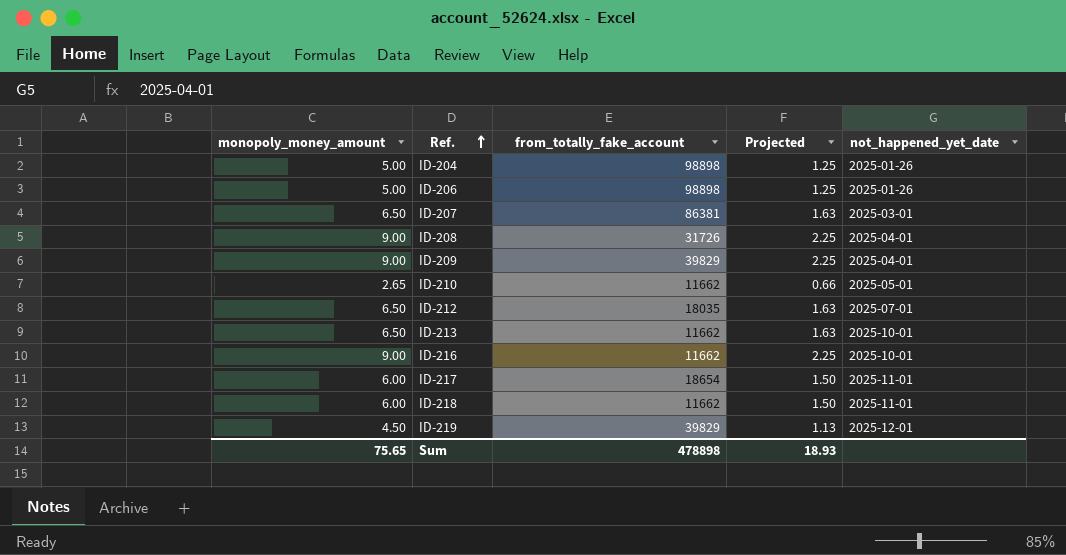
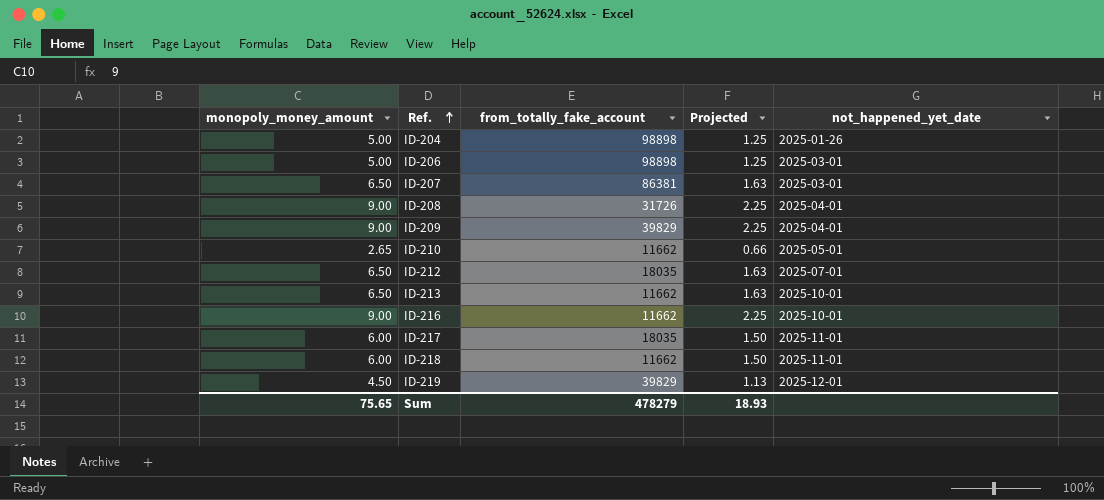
ID-206 | not_happened_yet_date: 2025-01-26 -> 2025-03-01
ID-217 | from_totally_fake_account: 18654 -> 18035
Sum | from_totally_fake_account: 478898 -> 478279

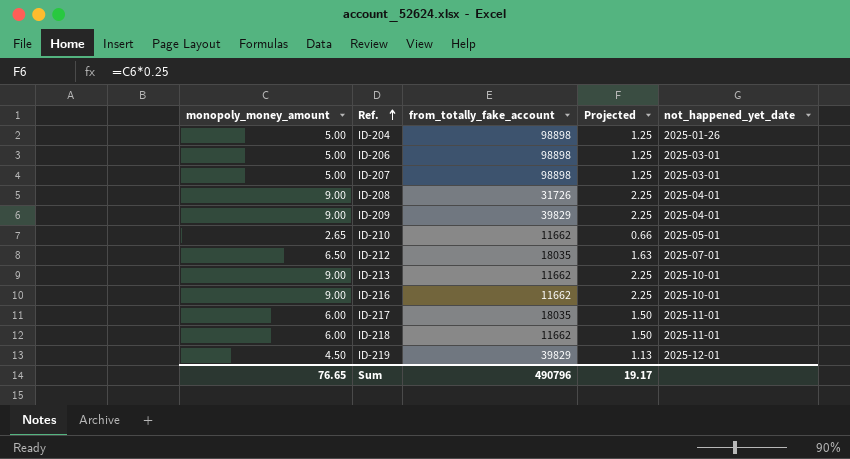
ID-207 | monopoly_money_amount: 6.50 -> 5.00
ID-207 | from_totally_fake_account: 86381 -> 98898
ID-207 | Projected: 1.63 -> 1.25
ID-213 | monopoly_money_amount: 6.50 -> 9.00
ID-213 | Projected: 1.63 -> 2.25
Sum | monopoly_money_amount: 75.65 -> 76.65
Sum | from_totally_fake_account: 478279 -> 490796
Sum | Projected: 18.93 -> 19.17

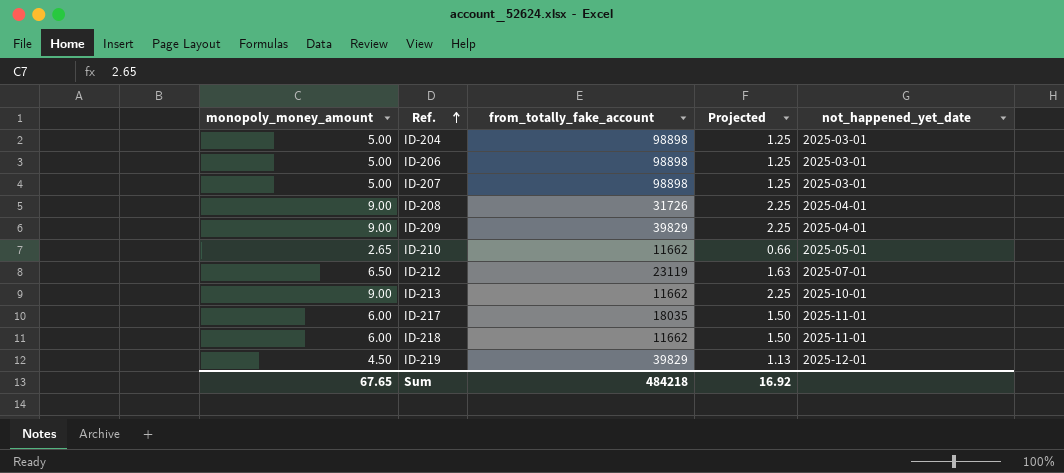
row ID-216: 9.00 | 11662 | 2.25 | 2025-10-01 -> none
ID-204 | not_happened_yet_date: 2025-01-26 -> 2025-03-01
ID-212 | from_totally_fake_account: 18035 -> 23119
Sum | monopoly_money_amount: 76.65 -> 67.65
Sum | from_totally_fake_account: 490796 -> 484218
Sum | Projected: 19.17 -> 16.92

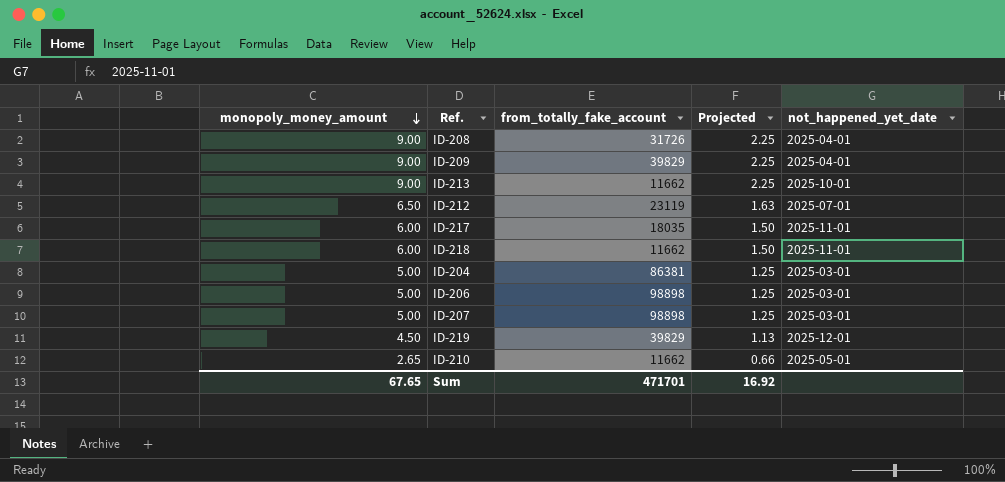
row order: Ref. ascending -> monopoly_money_amount descending
ID-204 | from_totally_fake_account: 98898 -> 86381
Sum | from_totally_fake_account: 484218 -> 471701

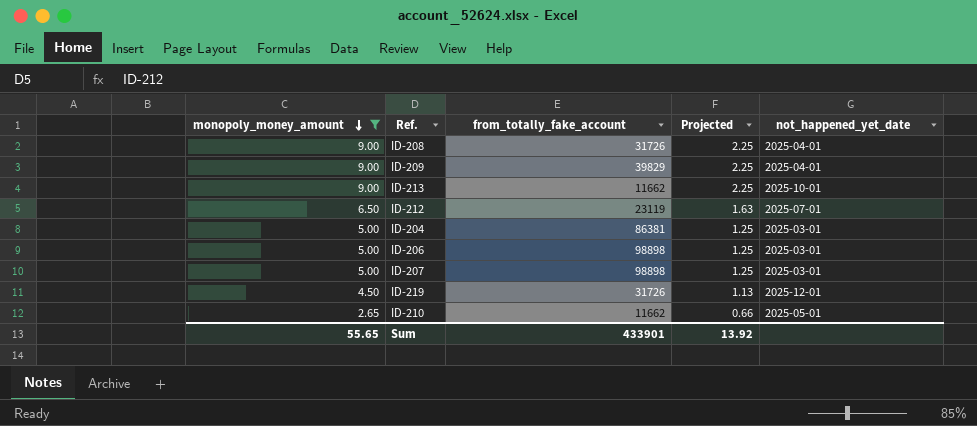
filter: none -> monopoly_money_amount != 6.00
ID-219 | from_totally_fake_account: 39829 -> 31726
Sum | monopoly_money_amount: 67.65 -> 55.65
Sum | from_totally_fake_account: 471701 -> 433901
Sum | Projected: 16.92 -> 13.92

